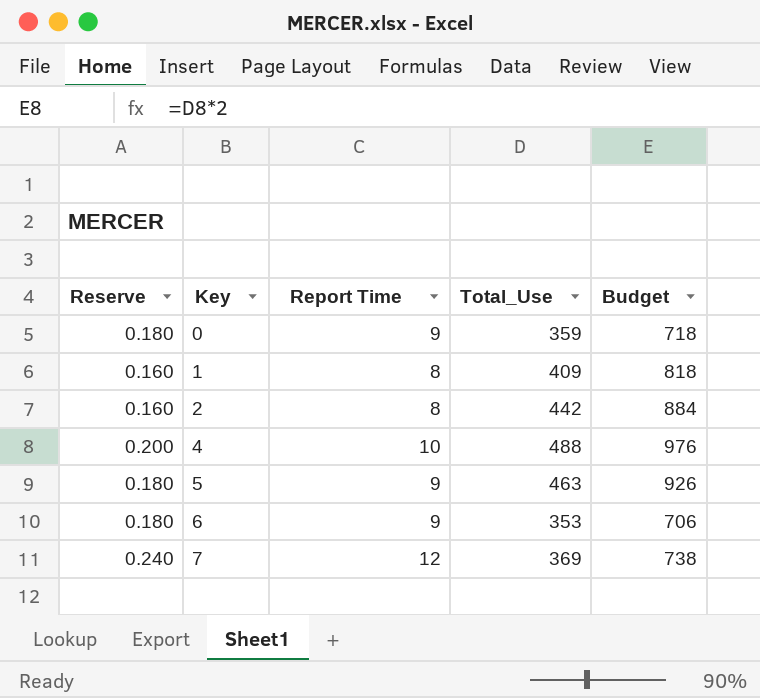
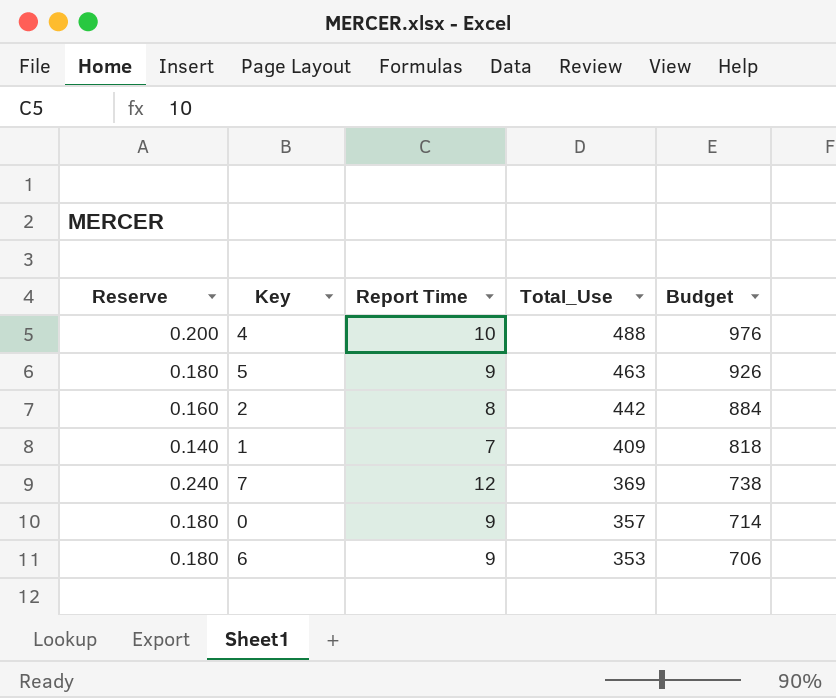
row order: Key ascending -> Total_Use descending
1 | Reserve: 0.160 -> 0.140
1 | Report Time: 8 -> 7
0 | Total_Use: 359 -> 357
0 | Budget: 718 -> 714

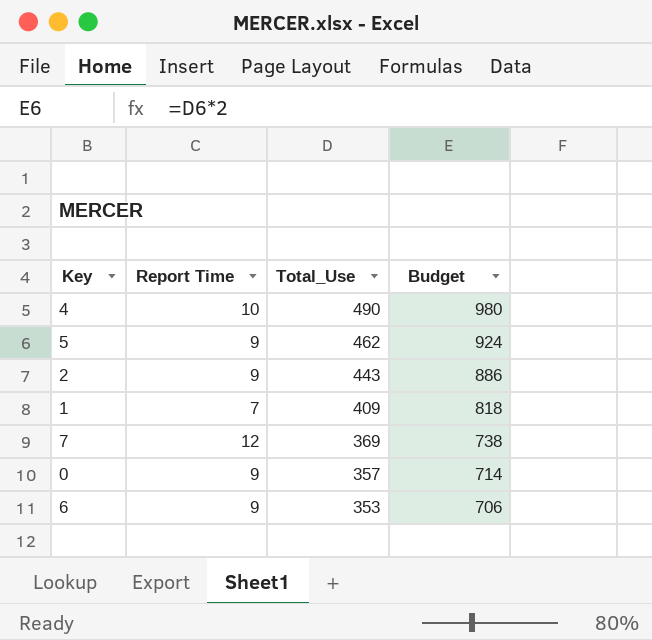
column Reserve | formula: [Report Time] * 0.02 -> none
4 | Total_Use: 488 -> 490
4 | Budget: 976 -> 980
5 | Total_Use: 463 -> 462
5 | Budget: 926 -> 924
2 | Report Time: 8 -> 9
2 | Total_Use: 442 -> 443
2 | Budget: 884 -> 886

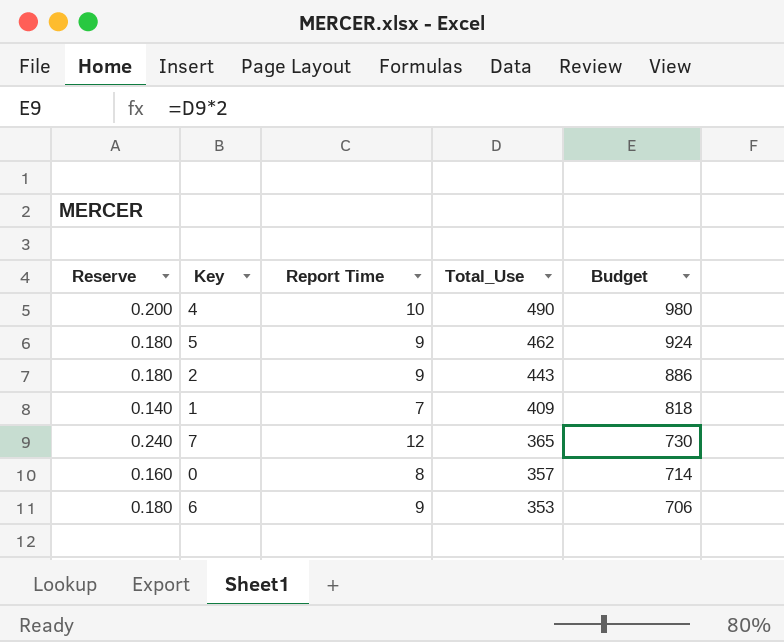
column Reserve | formula: none -> [Report Time] * 0.02
7 | Total_Use: 369 -> 365
7 | Budget: 738 -> 730
0 | Report Time: 9 -> 8

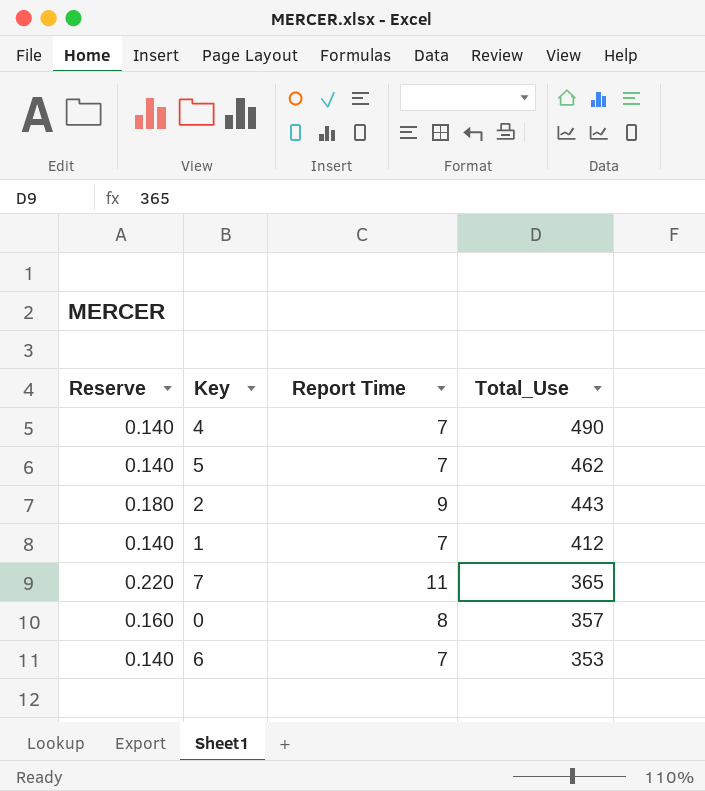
column Budget | formula: [Total_Use] * 2 -> none
4 | Reserve: 0.200 -> 0.140
4 | Report Time: 10 -> 7
5 | Reserve: 0.180 -> 0.140
5 | Report Time: 9 -> 7
1 | Total_Use: 409 -> 412
7 | Reserve: 0.240 -> 0.220
7 | Report Time: 12 -> 11
6 | Reserve: 0.180 -> 0.140
6 | Report Time: 9 -> 7

